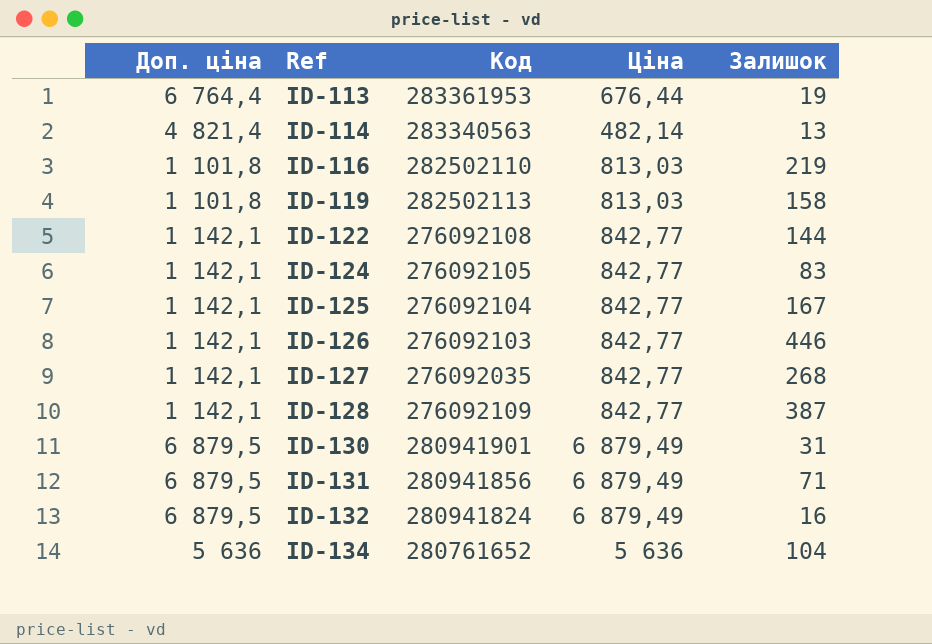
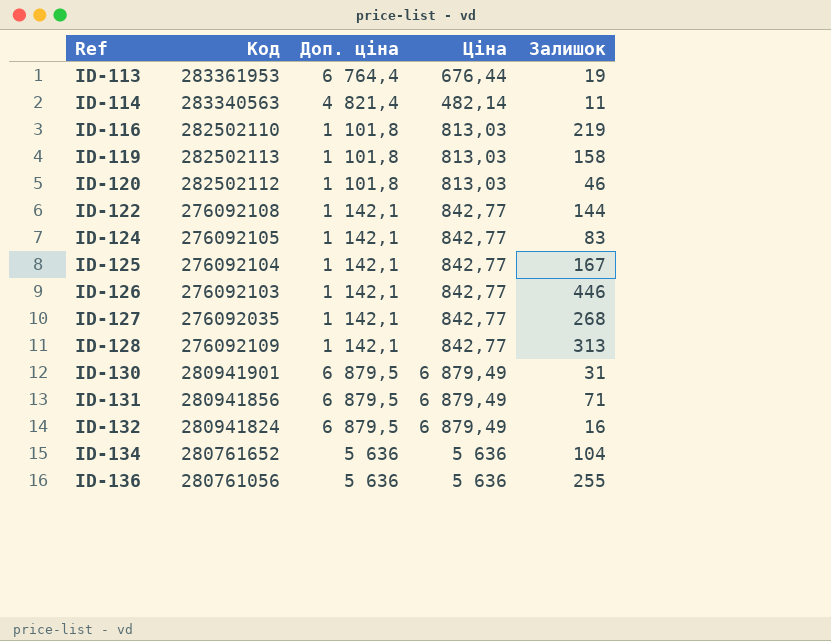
column Доп. ціна | position: 1 -> 3
ID-114 | Залишок: 13 -> 11
row ID-120: none -> 282502112 | 1 101,8 | 813,03 | 46
ID-128 | Залишок: 387 -> 313
row ID-136: none -> 280761056 | 5 636 | 5 636 | 255

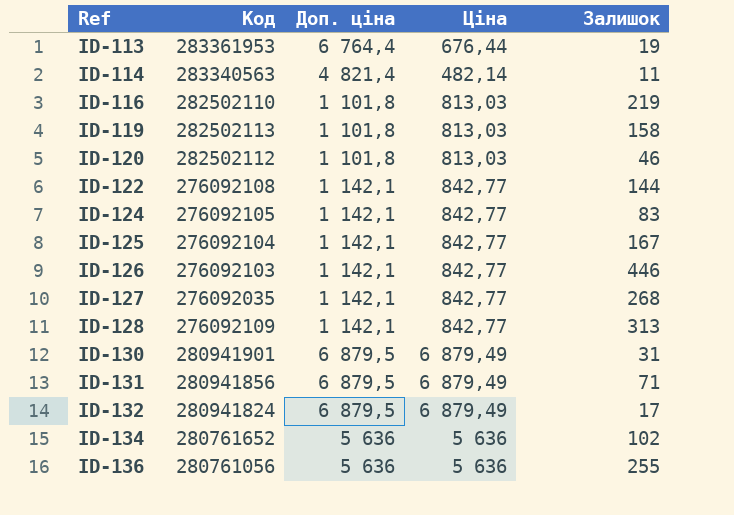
ID-132 | Залишок: 16 -> 17
ID-134 | Залишок: 104 -> 102

